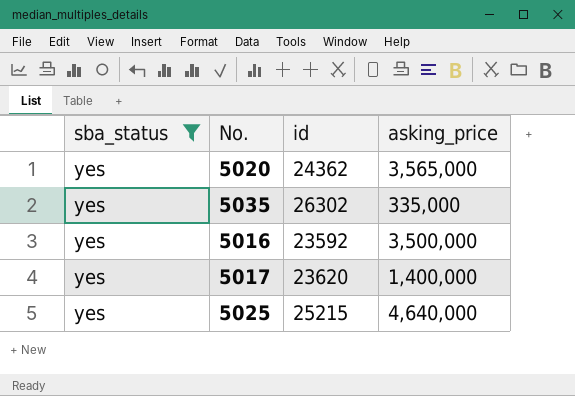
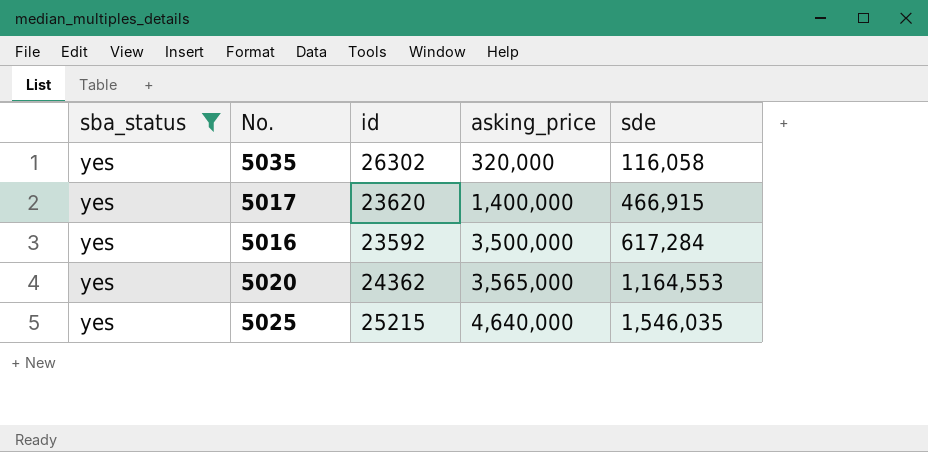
row order: none -> asking_price ascending
column sde | position: none -> 5
5035 | asking_price: 335,000 -> 320,000

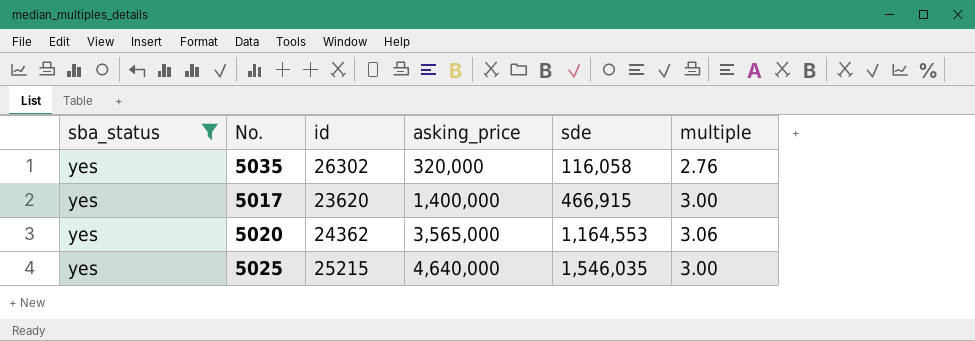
column multiple | formula: none -> [asking_price] / [sde]
row 5016: yes | 23592 | 3,500,000 | 617,284 -> none

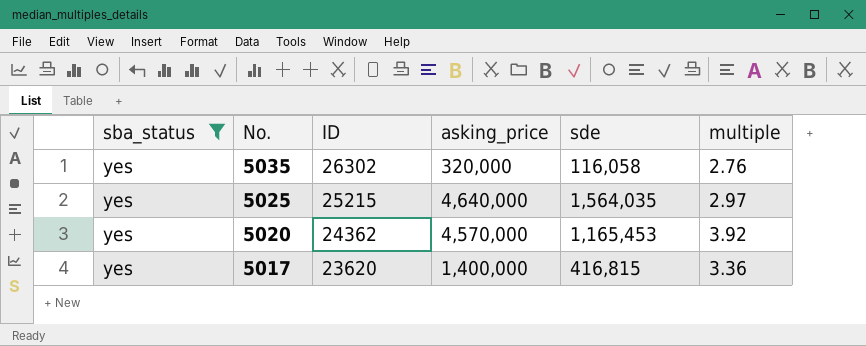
row order: asking_price ascending -> No. descending
column name: id -> ID
5025 | sde: 1,546,035 -> 1,564,035
5025 | multiple: 3.00 -> 2.97
5020 | asking_price: 3,565,000 -> 4,570,000
5020 | sde: 1,164,553 -> 1,165,453
5020 | multiple: 3.06 -> 3.92
5017 | sde: 466,915 -> 416,815
5017 | multiple: 3.00 -> 3.36

